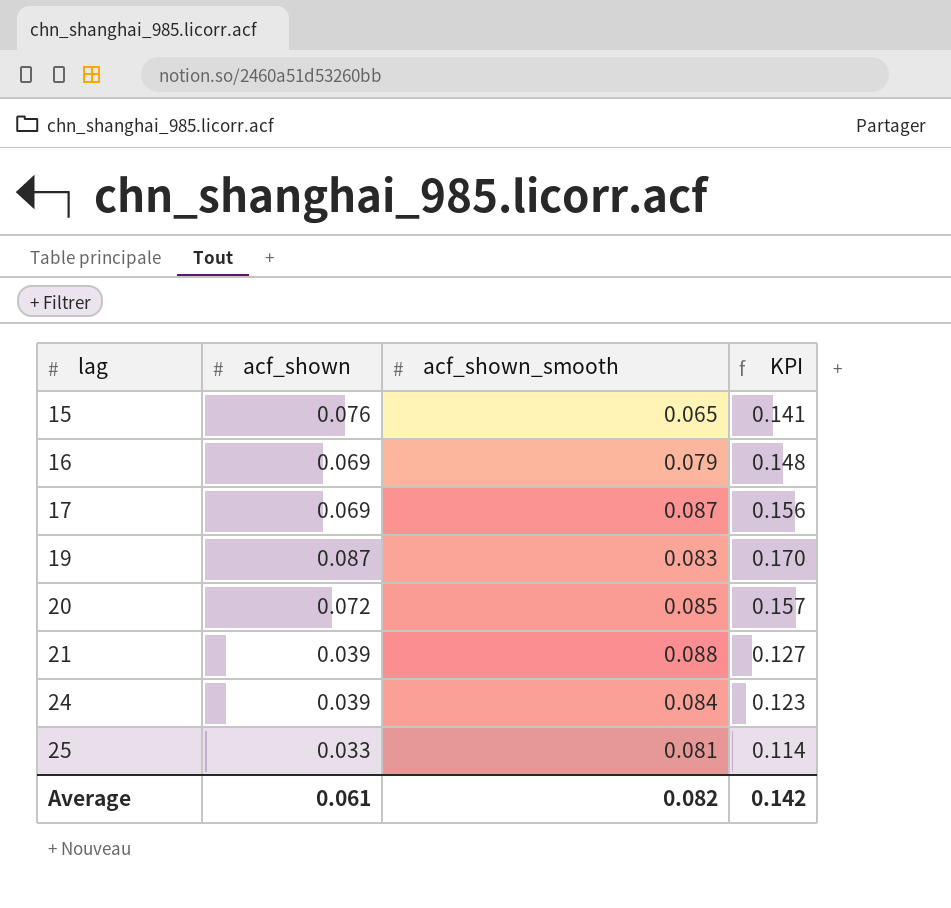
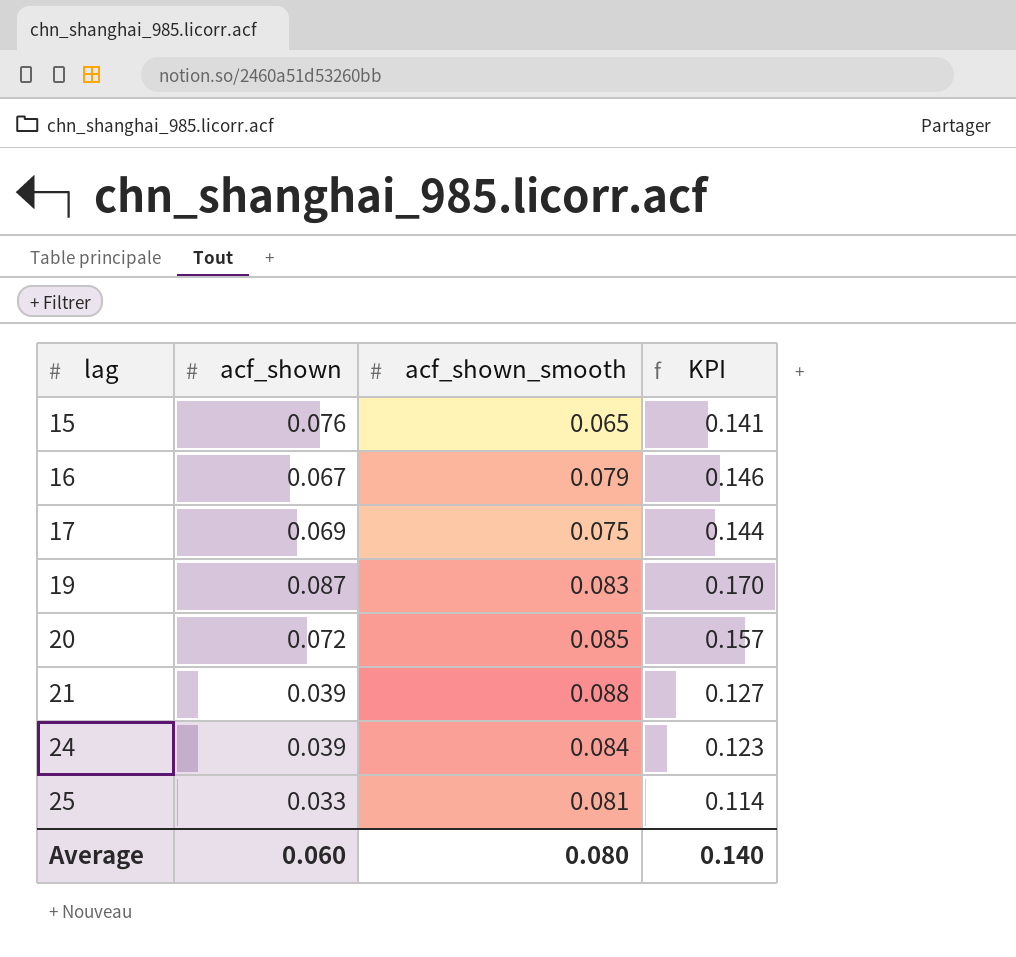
16 | acf_shown: 0.069 -> 0.067
16 | KPI: 0.148 -> 0.146
17 | acf_shown_smooth: 0.087 -> 0.075
17 | KPI: 0.156 -> 0.144
Average | acf_shown: 0.061 -> 0.060
Average | acf_shown_smooth: 0.082 -> 0.080
Average | KPI: 0.142 -> 0.140

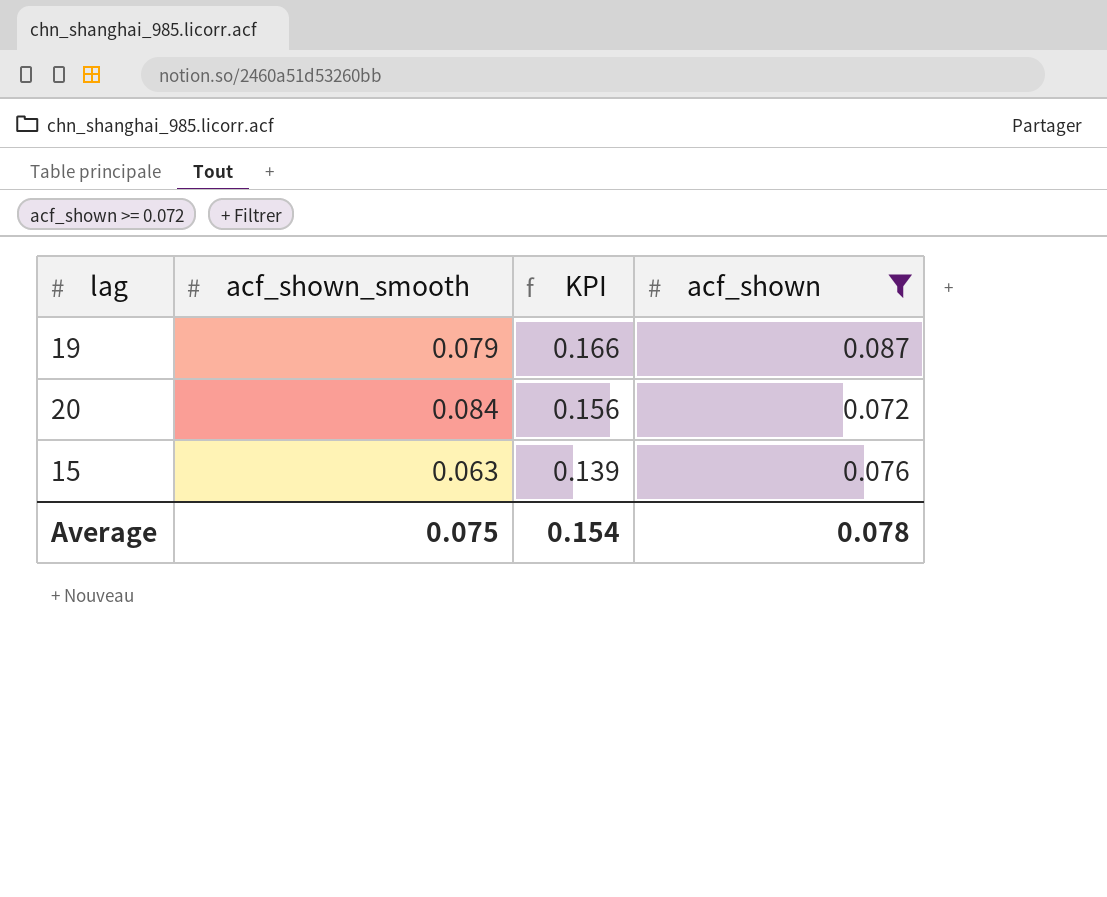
filter: none -> acf_shown >= 0.072
row order: lag ascending -> KPI descending
column acf_shown | position: 2 -> 4
19 | acf_shown_smooth: 0.083 -> 0.079
19 | KPI: 0.170 -> 0.166
20 | acf_shown_smooth: 0.085 -> 0.084
20 | KPI: 0.157 -> 0.156
15 | acf_shown_smooth: 0.065 -> 0.063
15 | KPI: 0.141 -> 0.139
Average | acf_shown_smooth: 0.080 -> 0.075
Average | KPI: 0.140 -> 0.154
Average | acf_shown: 0.060 -> 0.078

